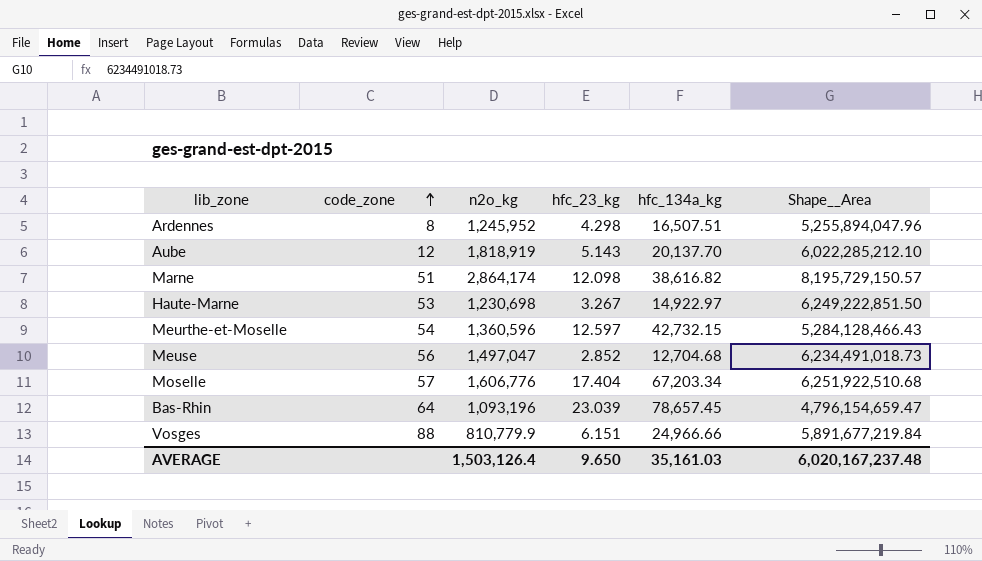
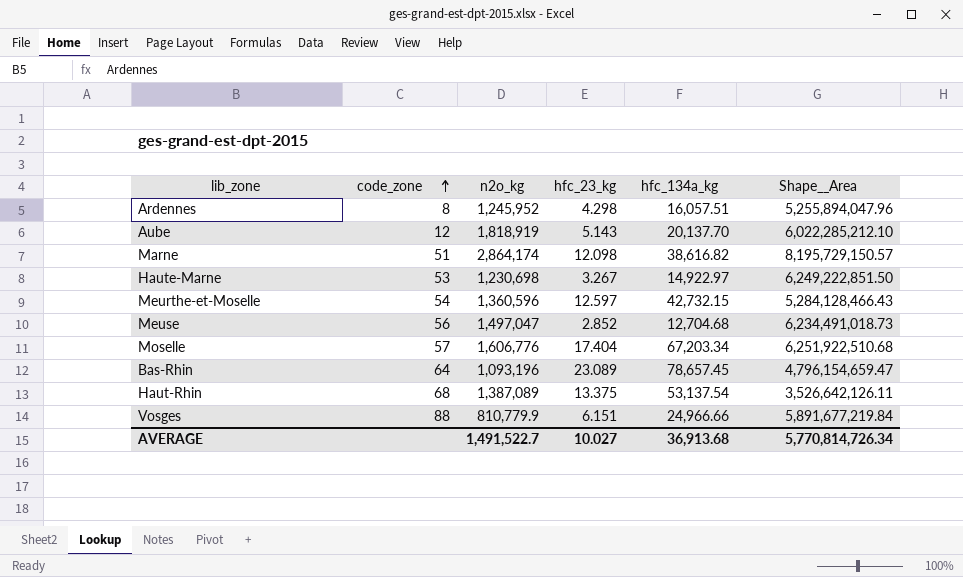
Ardennes | hfc_134a_kg: 16,507.51 -> 16,057.51
Bas-Rhin | hfc_23_kg: 23.039 -> 23.089
row Haut-Rhin: none -> 68 | 1,387,089 | 13.375 | 53,137.54 | 3,526,642,126.11
AVERAGE | n2o_kg: 1,503,126.4 -> 1,491,522.7
AVERAGE | hfc_23_kg: 9.650 -> 10.027
AVERAGE | hfc_134a_kg: 35,161.03 -> 36,913.68
AVERAGE | Shape__Area: 6,020,167,237.48 -> 5,770,814,726.34

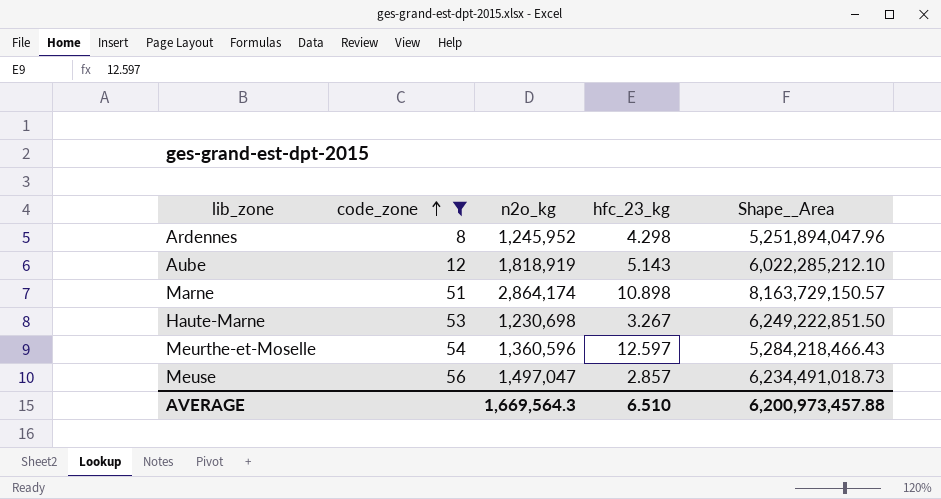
filter: none -> code_zone <= 56
column hfc_134a_kg | position: 5 -> none
Ardennes | Shape__Area: 5,255,894,047.96 -> 5,251,894,047.96
Marne | hfc_23_kg: 12.098 -> 10.898
Marne | Shape__Area: 8,195,729,150.57 -> 8,163,729,150.57
Meurthe-et-Moselle | Shape__Area: 5,284,128,466.43 -> 5,284,218,466.43
Meuse | hfc_23_kg: 2.852 -> 2.857
AVERAGE | n2o_kg: 1,491,522.7 -> 1,669,564.3
AVERAGE | hfc_23_kg: 10.027 -> 6.510
AVERAGE | Shape__Area: 5,770,814,726.34 -> 6,200,973,457.88

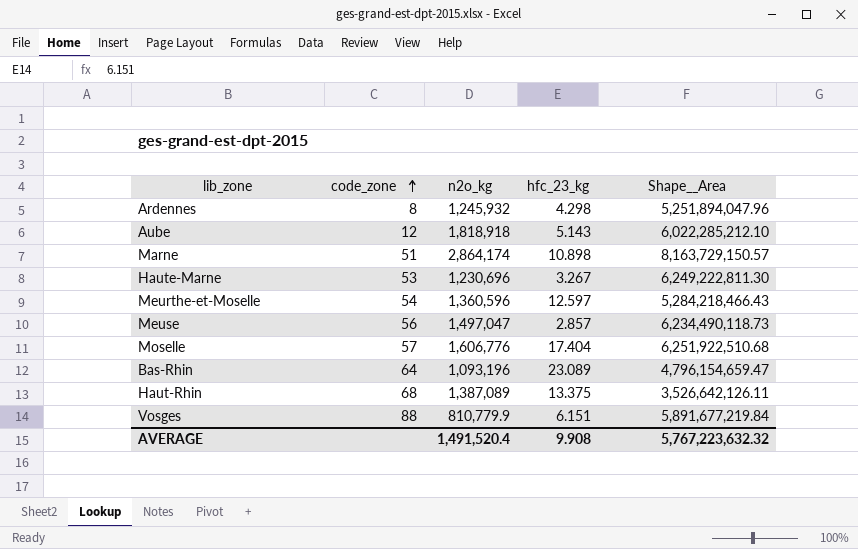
filter: code_zone <= 56 -> none
Ardennes | n2o_kg: 1,245,952 -> 1,245,932
Aube | n2o_kg: 1,818,919 -> 1,818,918
Haute-Marne | n2o_kg: 1,230,698 -> 1,230,696
Haute-Marne | Shape__Area: 6,249,222,851.50 -> 6,249,222,811.30
Meuse | Shape__Area: 6,234,491,018.73 -> 6,234,490,118.73
AVERAGE | n2o_kg: 1,669,564.3 -> 1,491,520.4
AVERAGE | hfc_23_kg: 6.510 -> 9.908
AVERAGE | Shape__Area: 6,200,973,457.88 -> 5,767,223,632.32

